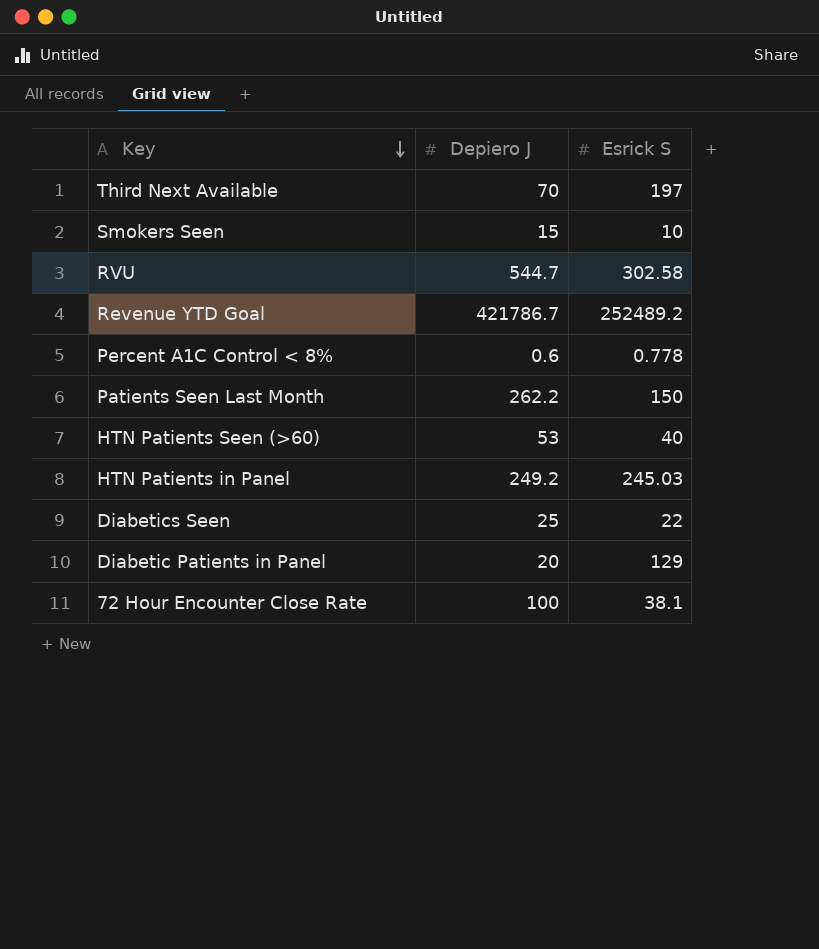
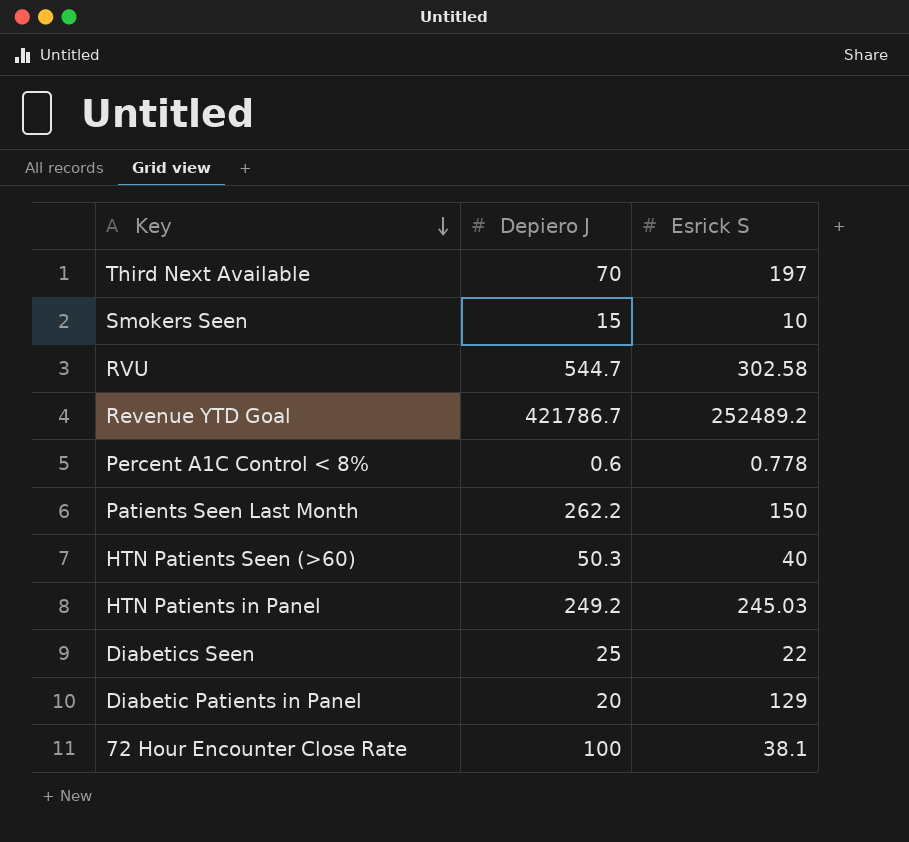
HTN Patients Seen (>60) | Depiero J: 53 -> 50.3

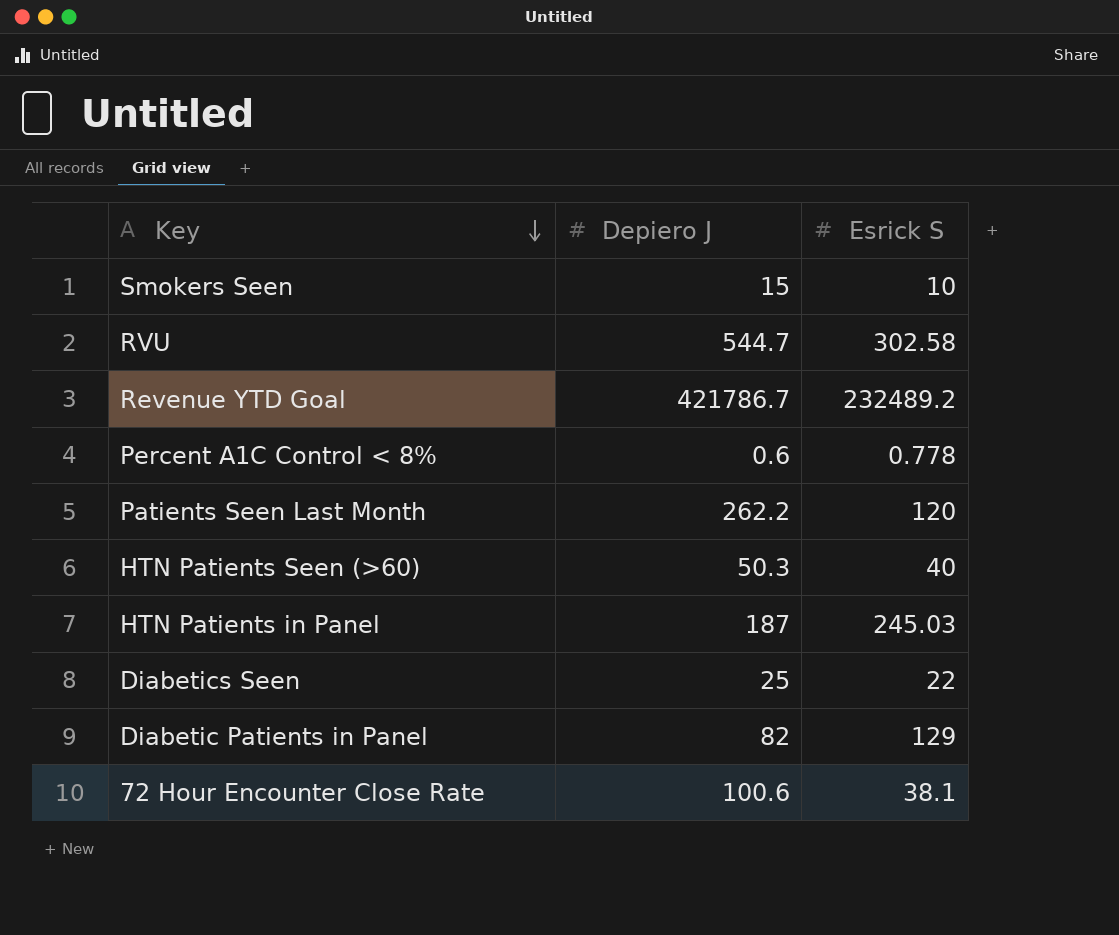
row Third Next Available: 70 | 197 -> none
Revenue YTD Goal | Esrick S: 252489.2 -> 232489.2
Patients Seen Last Month | Esrick S: 150 -> 120
HTN Patients in Panel | Depiero J: 249.2 -> 187
Diabetic Patients in Panel | Depiero J: 20 -> 82
72 Hour Encounter Close Rate | Depiero J: 100 -> 100.6

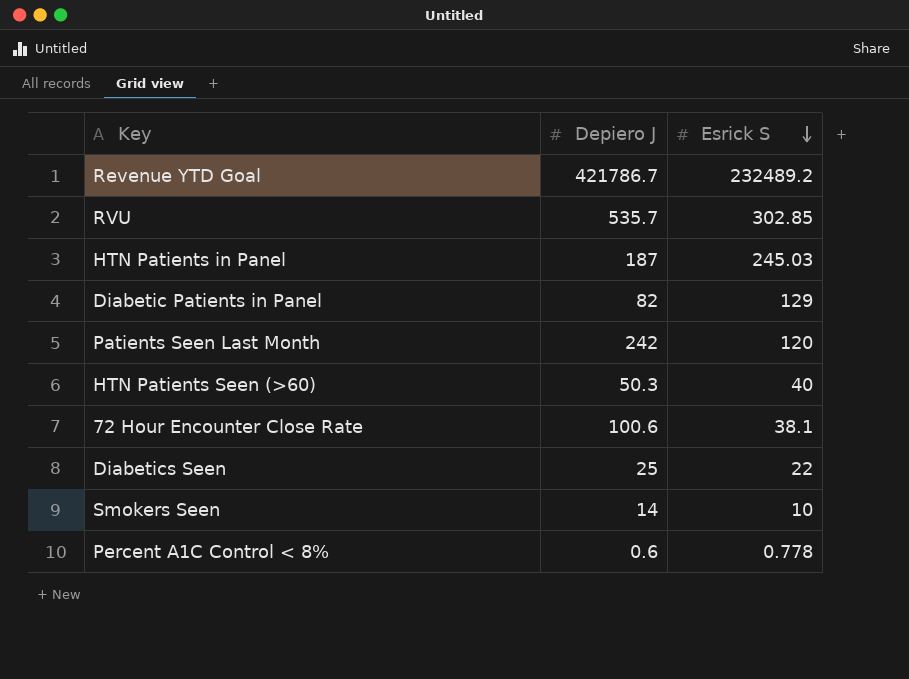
row order: Key descending -> Esrick S descending
RVU | Depiero J: 544.7 -> 535.7
RVU | Esrick S: 302.58 -> 302.85
Patients Seen Last Month | Depiero J: 262.2 -> 242
Smokers Seen | Depiero J: 15 -> 14

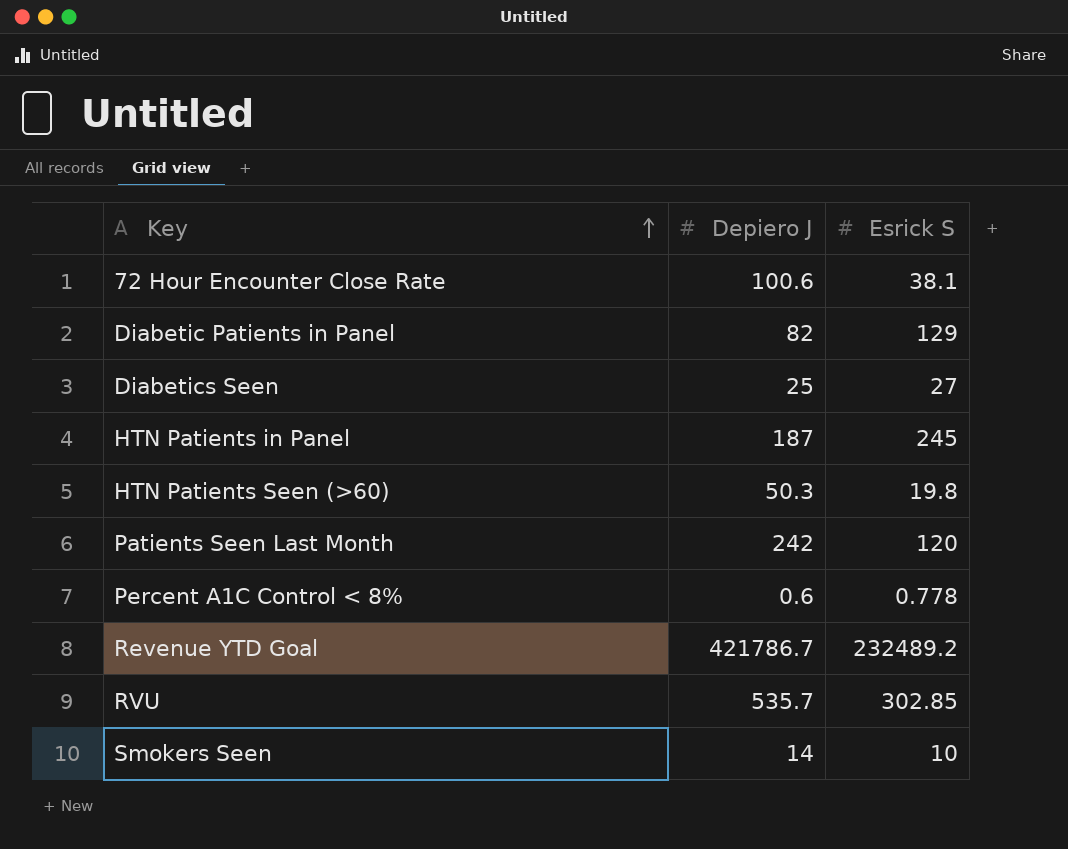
row order: Esrick S descending -> Key ascending
Diabetics Seen | Esrick S: 22 -> 27
HTN Patients in Panel | Esrick S: 245.03 -> 245
HTN Patients Seen (>60) | Esrick S: 40 -> 19.8

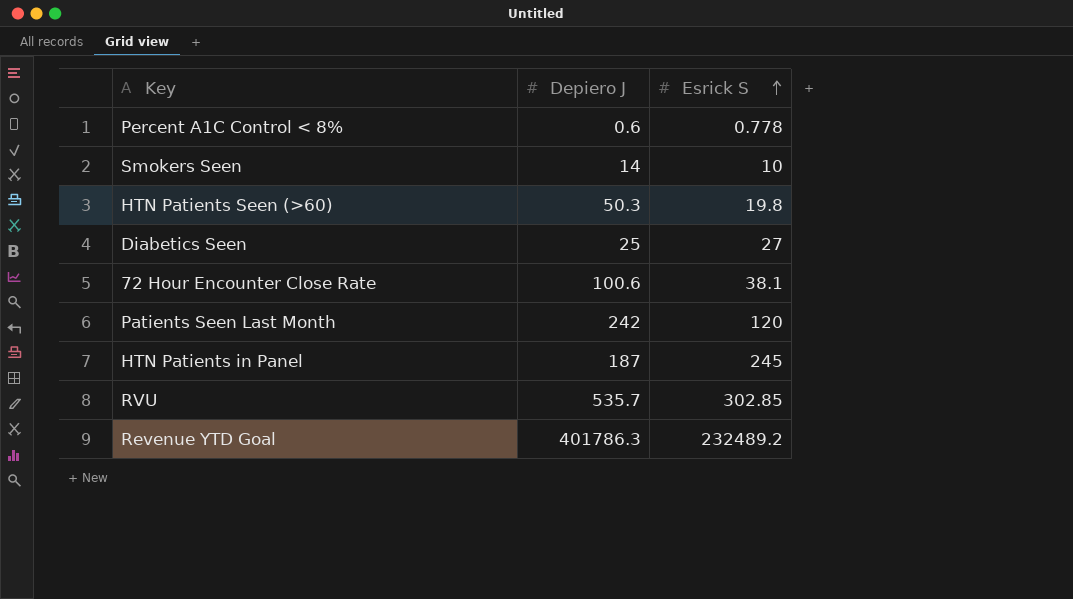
row order: Key ascending -> Esrick S ascending
row Diabetic Patients in Panel: 82 | 129 -> none
Revenue YTD Goal | Depiero J: 421786.7 -> 401786.3

